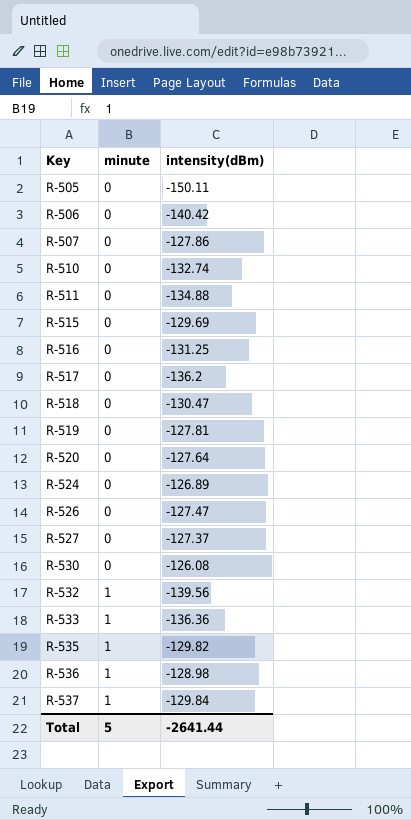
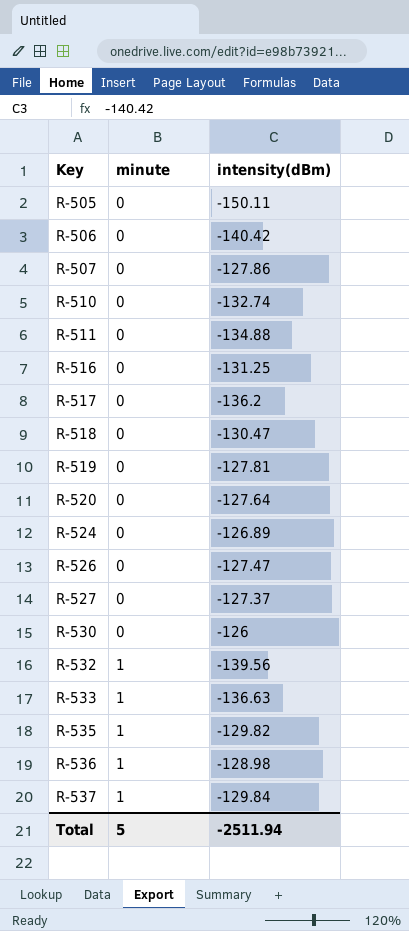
row R-515: 0 | -129.69 -> none
R-530 | intensity(dBm): -126.08 -> -126
R-533 | intensity(dBm): -136.36 -> -136.63
Total | intensity(dBm): -2641.44 -> -2511.94

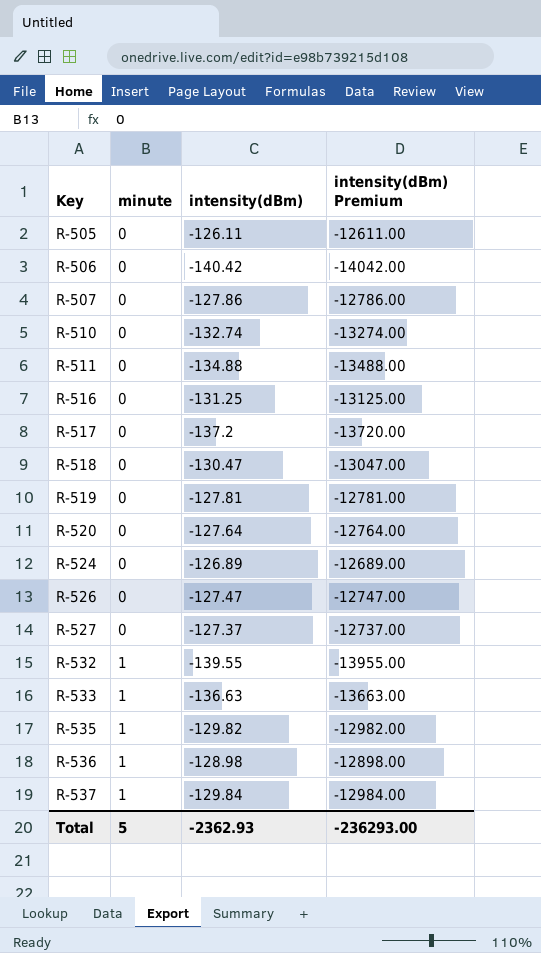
column intensity(dBm) Premium | formula: none -> [intensity(dBm)] * 100
row R-530: 0 | -126 -> none
R-505 | intensity(dBm): -150.11 -> -126.11
R-517 | intensity(dBm): -136.2 -> -137.2
R-532 | intensity(dBm): -139.56 -> -139.55
Total | intensity(dBm): -2511.94 -> -2362.93

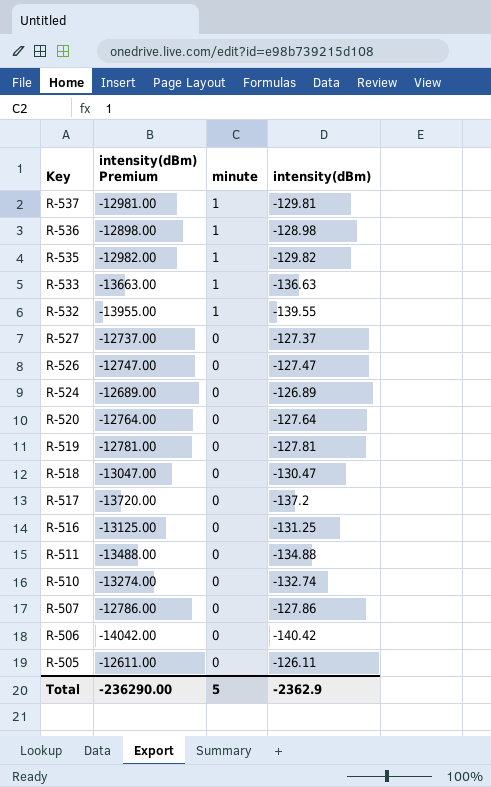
row order: Key ascending -> Key descending
column intensity(dBm) Premium | position: 4 -> 2
R-537 | intensity(dBm) Premium: -12984.00 -> -12981.00
R-537 | intensity(dBm): -129.84 -> -129.81
Total | intensity(dBm) Premium: -236293.00 -> -236290.00
Total | intensity(dBm): -2362.93 -> -2362.9

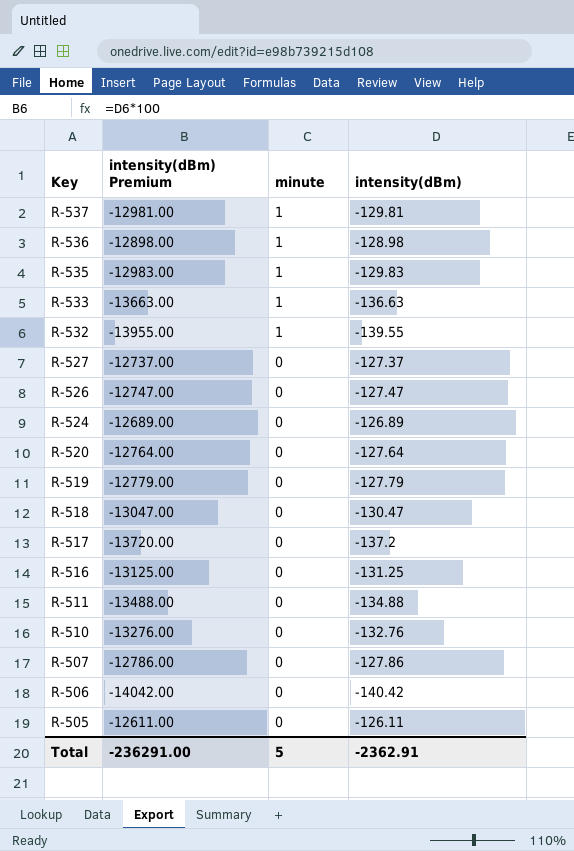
R-535 | intensity(dBm) Premium: -12982.00 -> -12983.00
R-535 | intensity(dBm): -129.82 -> -129.83
R-519 | intensity(dBm) Premium: -12781.00 -> -12779.00
R-519 | intensity(dBm): -127.81 -> -127.79
R-510 | intensity(dBm) Premium: -13274.00 -> -13276.00
R-510 | intensity(dBm): -132.74 -> -132.76
Total | intensity(dBm) Premium: -236290.00 -> -236291.00
Total | intensity(dBm): -2362.9 -> -2362.91

